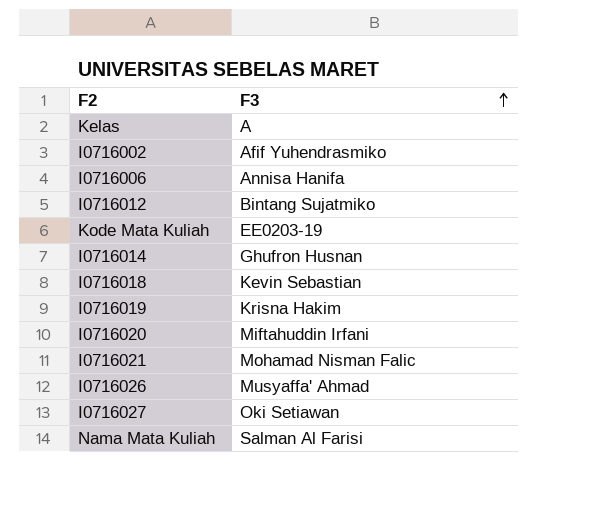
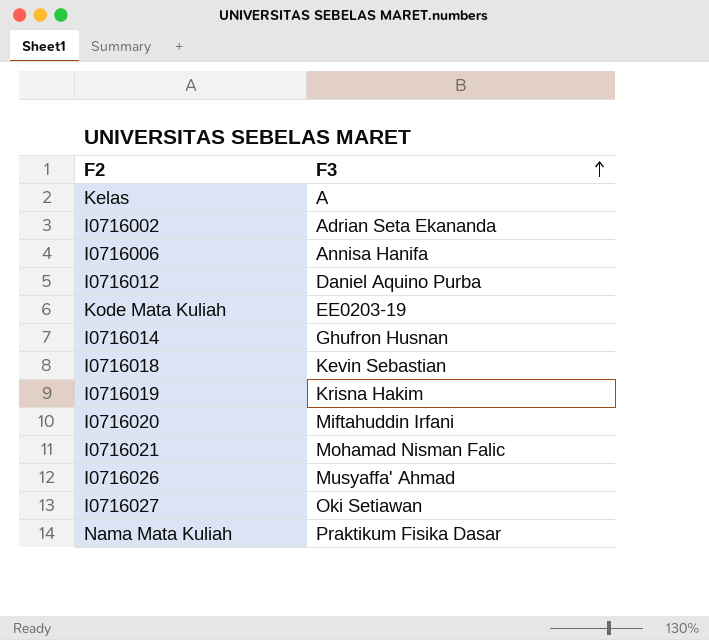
I0716002 | F3: Afif Yuhendrasmiko -> Adrian Seta Ekananda
I0716012 | F3: Bintang Sujatmiko -> Daniel Aquino Purba
Nama Mata Kuliah | F3: Salman Al Farisi -> Praktikum Fisika Dasar

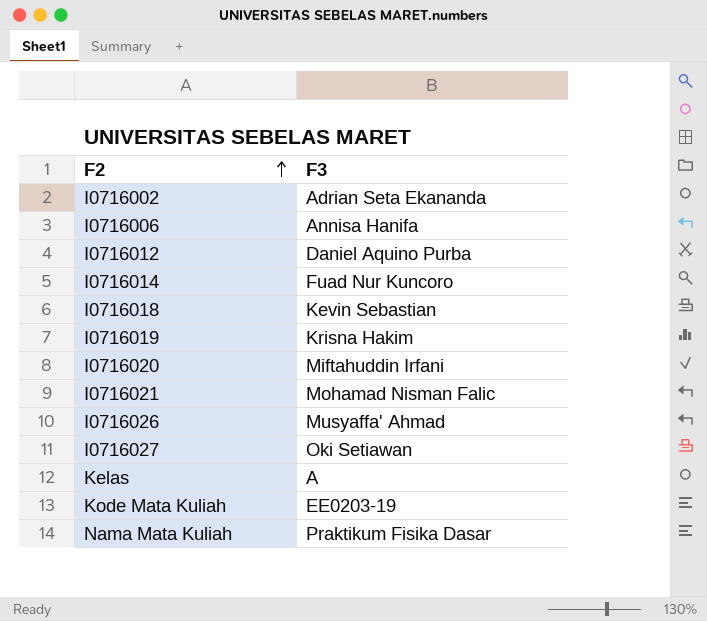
row order: F3 ascending -> F2 ascending
I0716014 | F3: Ghufron Husnan -> Fuad Nur Kuncoro

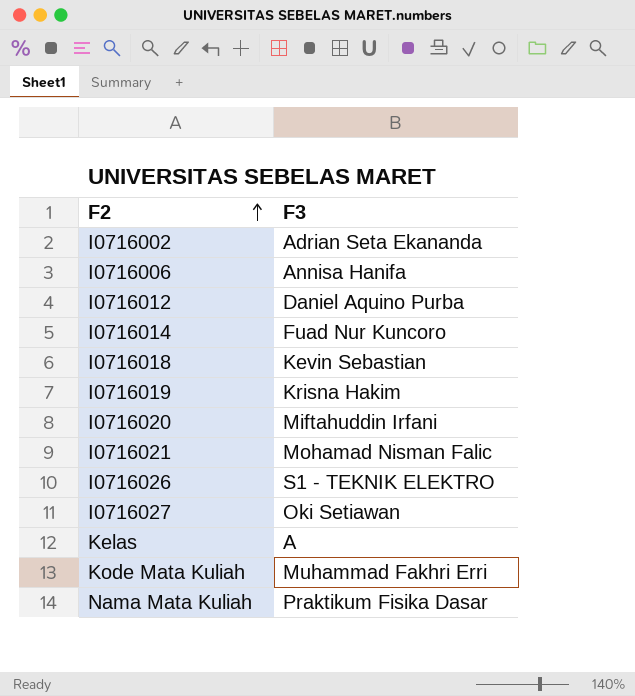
I0716026 | F3: Musyaffa' Ahmad -> S1 - TEKNIK ELEKTRO
Kode Mata Kuliah | F3: EE0203-19 -> Muhammad Fakhri Erri

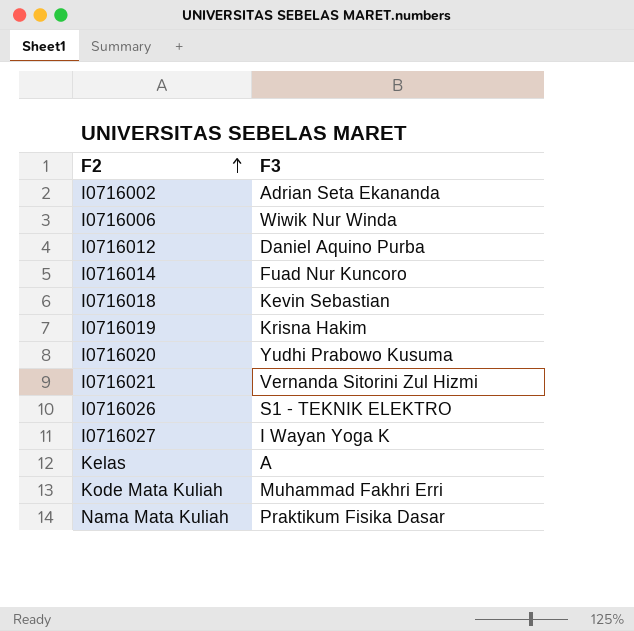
I0716006 | F3: Annisa Hanifa -> Wiwik Nur Winda
I0716020 | F3: Miftahuddin Irfani -> Yudhi Prabowo Kusuma
I0716021 | F3: Mohamad Nisman Falic -> Vernanda Sitorini Zul Hizmi
I0716027 | F3: Oki Setiawan -> I Wayan Yoga K

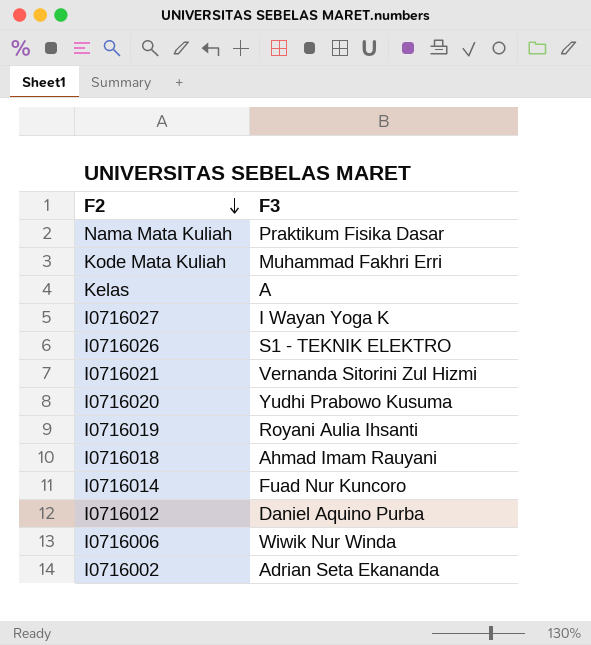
row order: F2 ascending -> F2 descending
I0716019 | F3: Krisna Hakim -> Royani Aulia Ihsanti
I0716018 | F3: Kevin Sebastian -> Ahmad Imam Rauyani

